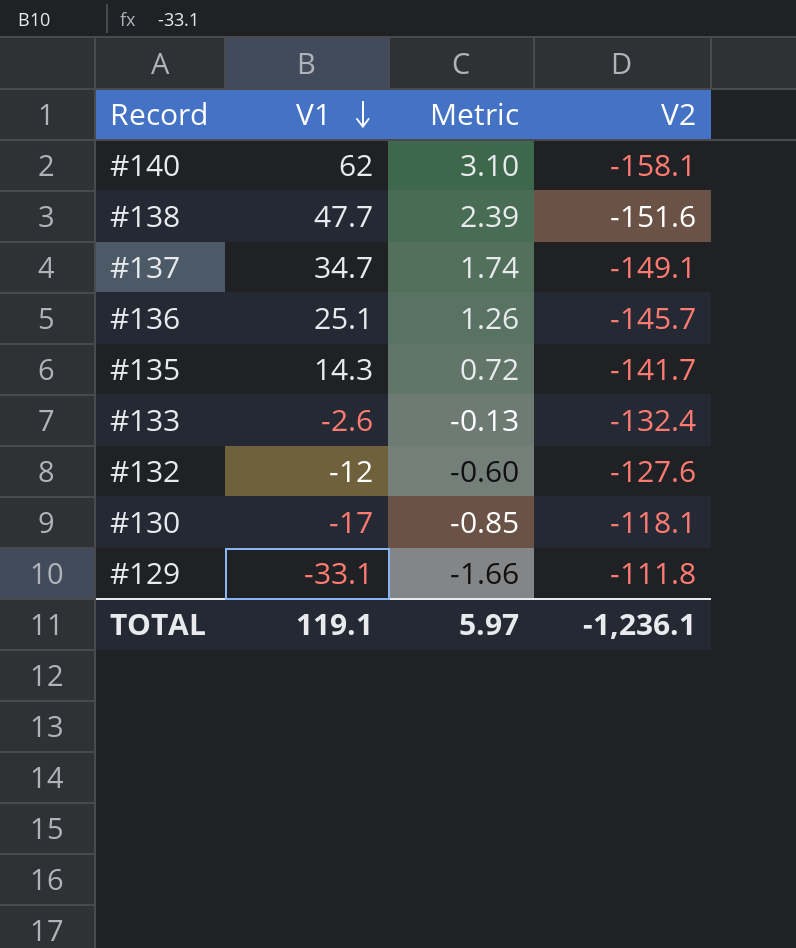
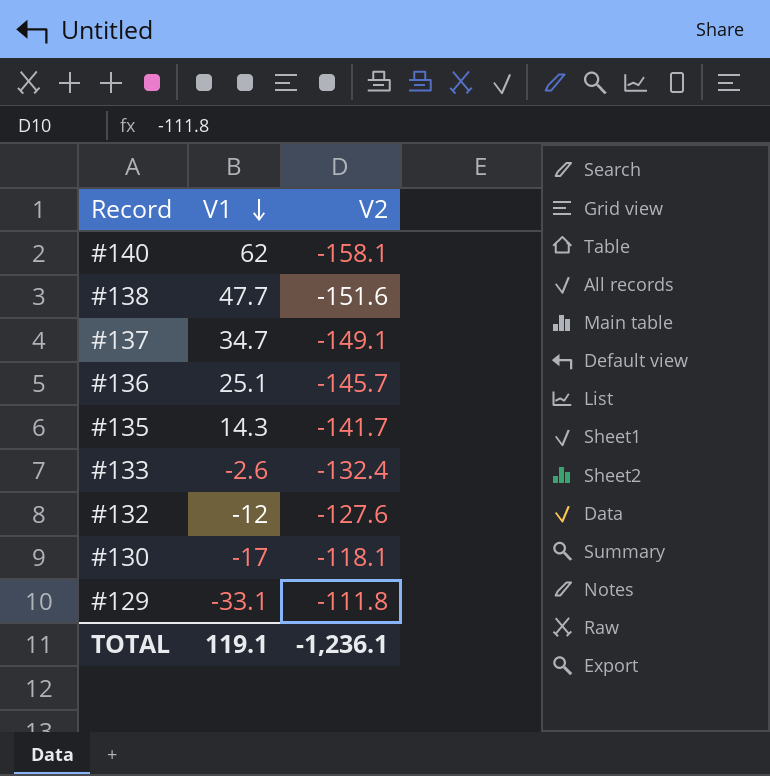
column Metric | formula: [V1] * 0.05 -> none

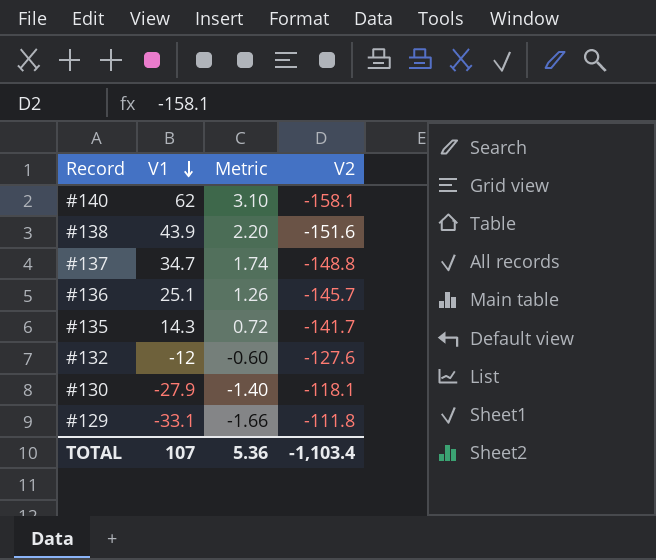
column Metric | formula: none -> [V1] * 0.05
row #133: -2.6 | -132.4 -> none
#138 | V1: 47.7 -> 43.9
#137 | V2: -149.1 -> -148.8
#130 | V1: -17 -> -27.9
TOTAL | V1: 119.1 -> 107
TOTAL | V2: -1,236.1 -> -1,103.4

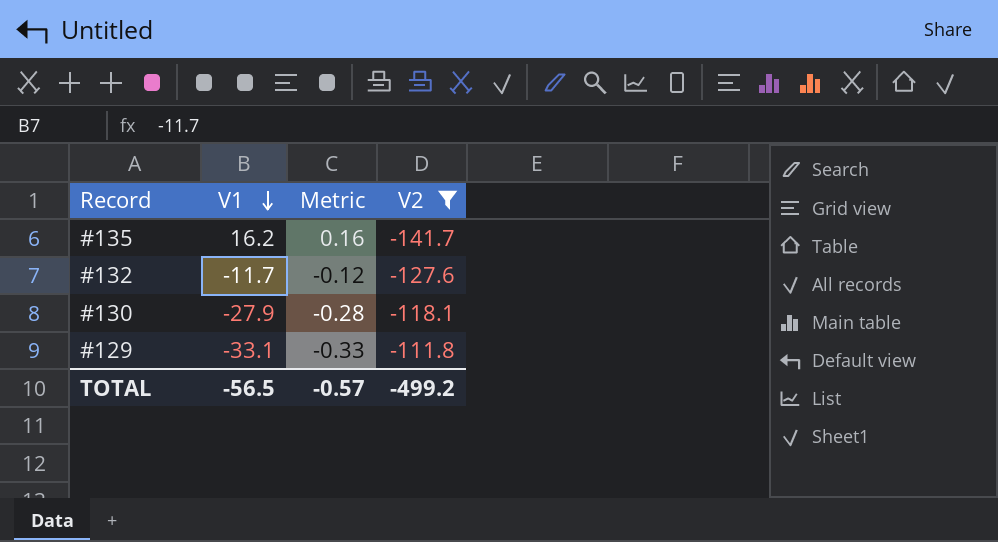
filter: none -> V2 >= -141.7
column Metric | formula: [V1] * 0.05 -> [V1] * 0.01
#135 | V1: 14.3 -> 16.2
#132 | V1: -12 -> -11.7
TOTAL | V1: 107 -> -56.5
TOTAL | Metric: 5.36 -> -0.57
TOTAL | V2: -1,103.4 -> -499.2

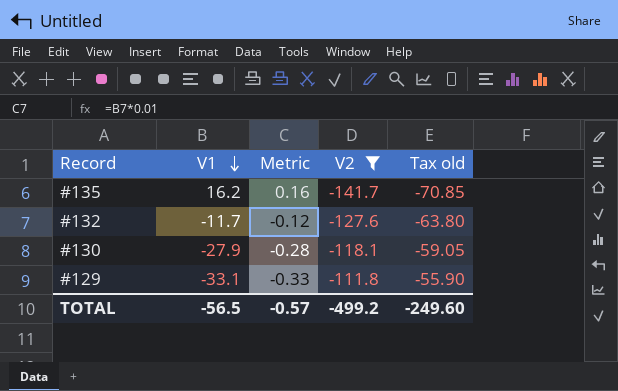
column Tax old | formula: none -> [V2] * 0.5

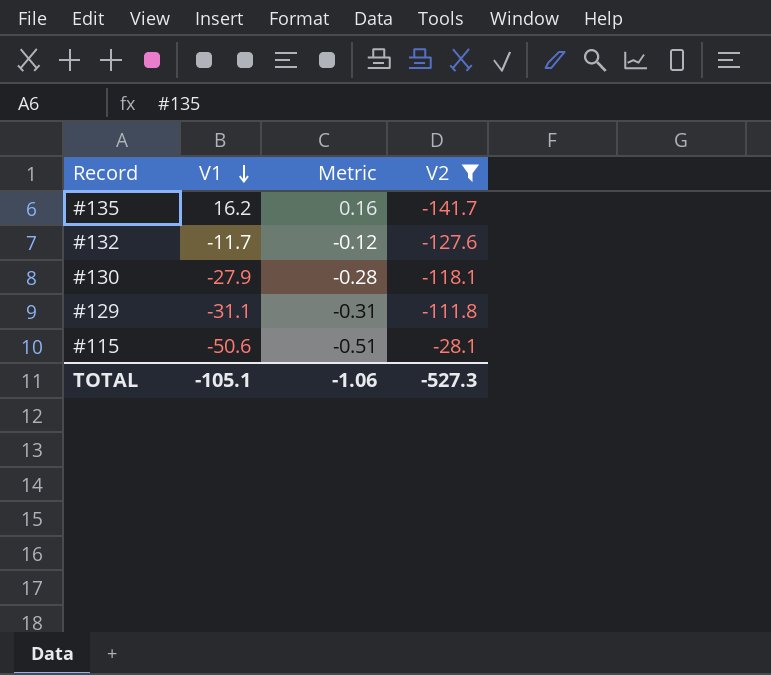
column Tax old | formula: [V2] * 0.5 -> none
#129 | V1: -33.1 -> -31.1
#129 | Metric: -0.33 -> -0.31
row #115: none -> -50.6 | -0.51 | -28.1
TOTAL | V1: -56.5 -> -105.1
TOTAL | Metric: -0.57 -> -1.06
TOTAL | V2: -499.2 -> -527.3

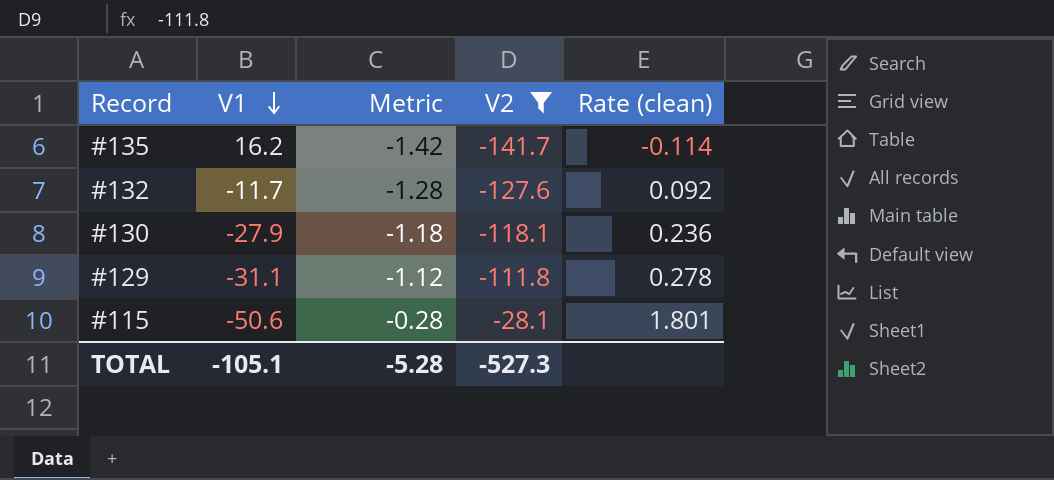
column Metric | formula: [V1] * 0.01 -> [V2] * 0.01
column Rate (clean) | formula: none -> [V1] / [V2]
TOTAL | Metric: -1.06 -> -5.28

